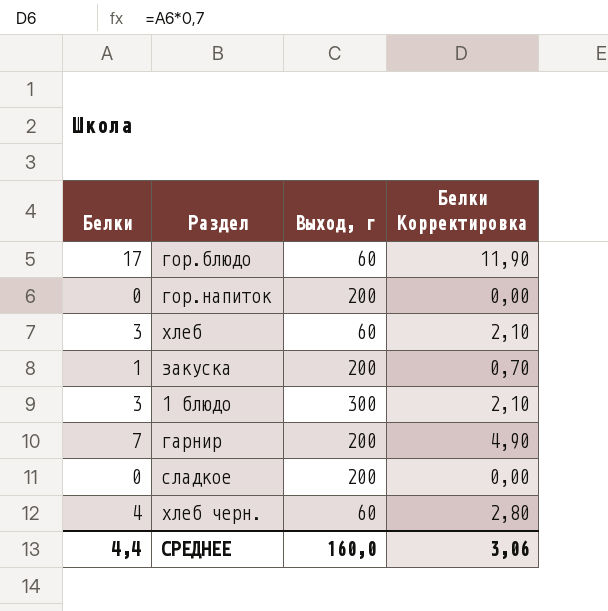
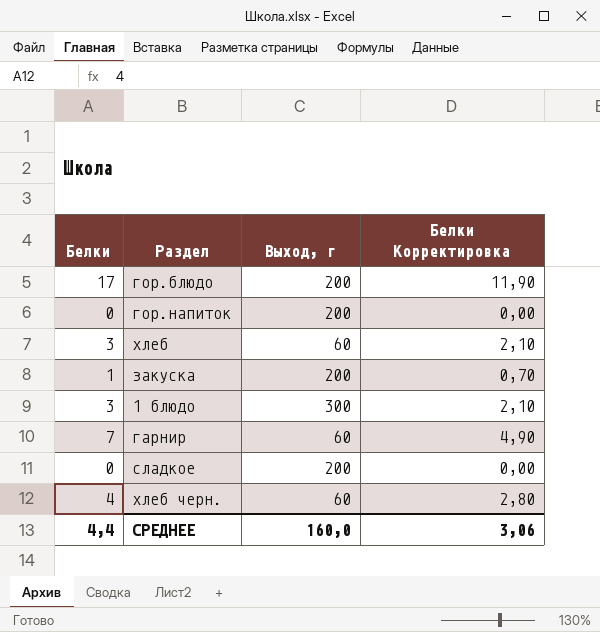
гор.блюдо | Выход, г: 60 -> 200
гарнир | Выход, г: 200 -> 60

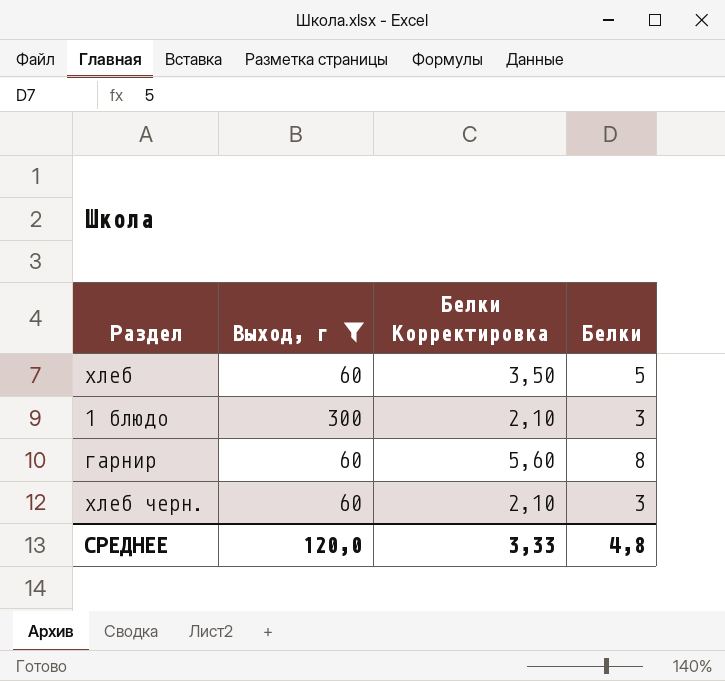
filter: none -> Выход, г != 200
column Белки | position: 1 -> 4
хлеб | Белки Корректировка: 2,10 -> 3,50
хлеб | Белки: 3 -> 5
гарнир | Белки Корректировка: 4,90 -> 5,60
гарнир | Белки: 7 -> 8
хлеб черн. | Белки Корректировка: 2,80 -> 2,10
хлеб черн. | Белки: 4 -> 3
СРЕДНЕЕ | Выход, г: 160,0 -> 120,0
СРЕДНЕЕ | Белки Корректировка: 3,06 -> 3,33
СРЕДНЕЕ | Белки: 4,4 -> 4,8

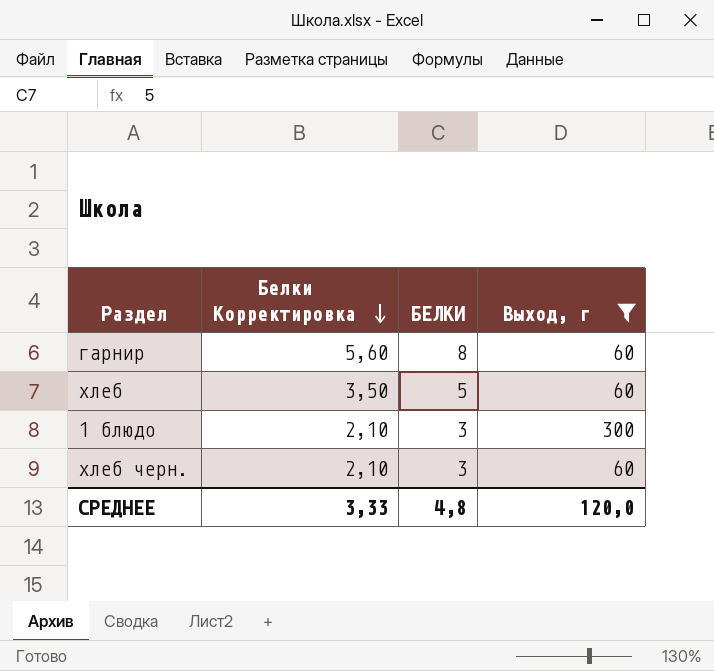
row order: none -> Белки Корректировка descending
column name: Белки -> БЕЛКИ
column Выход, г | position: 2 -> 4

